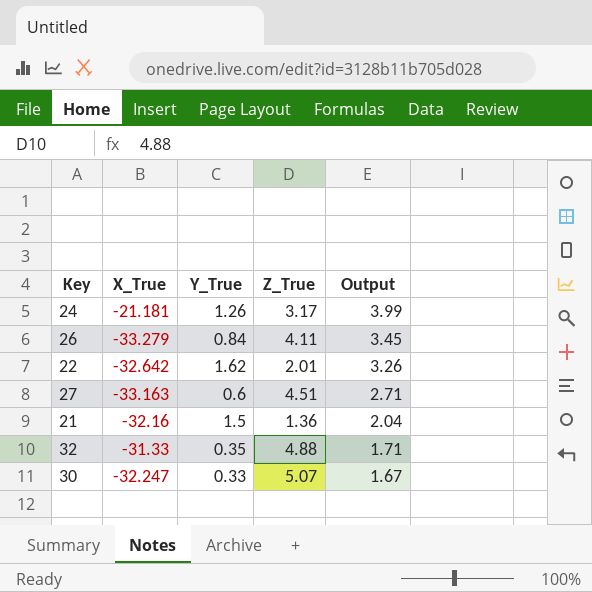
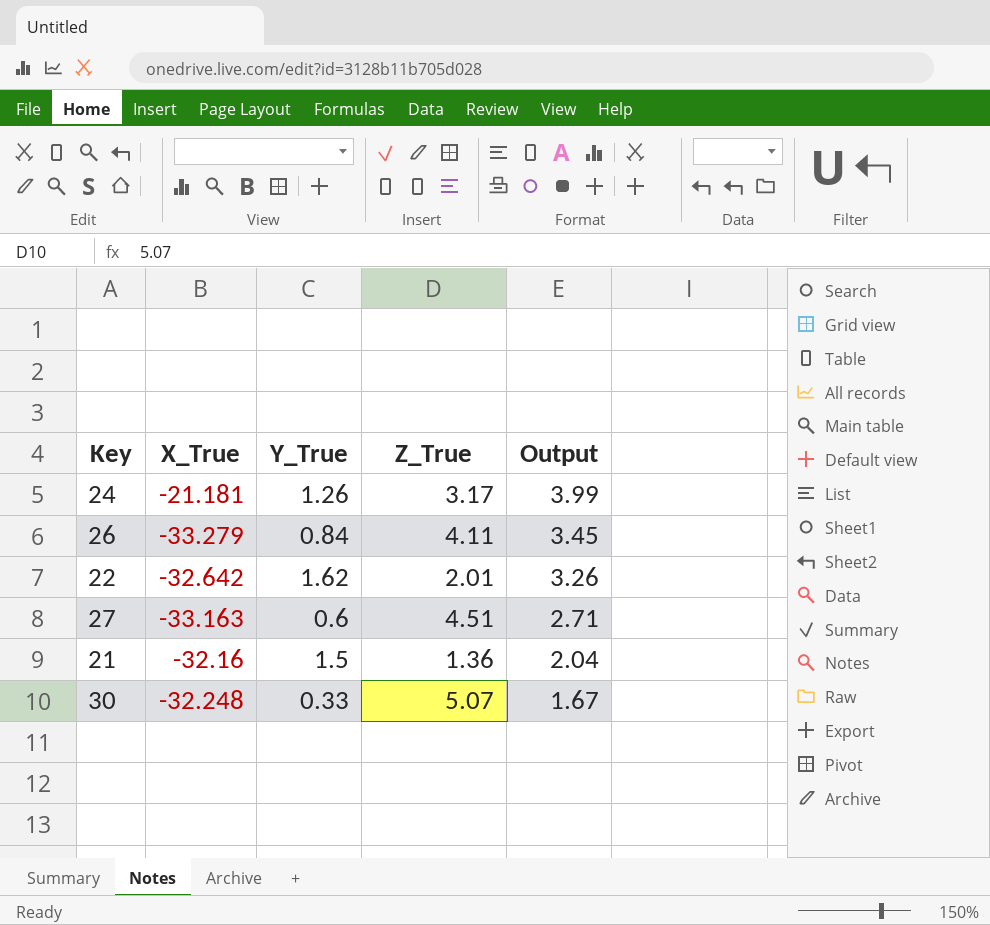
row 32: -31.33 | 0.35 | 4.88 | 1.71 -> none
30 | X_True: -32.247 -> -32.248

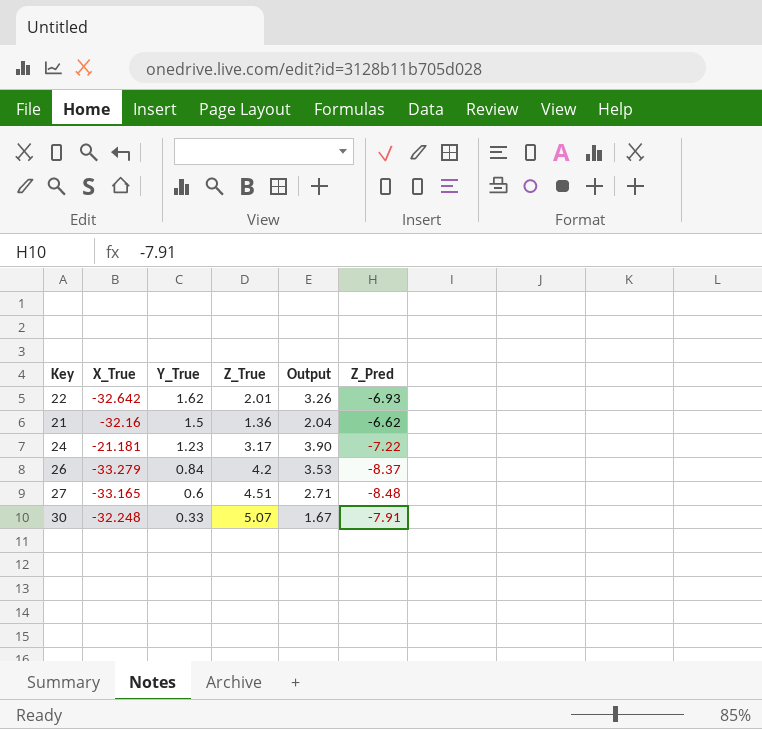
row order: Output descending -> Y_True descending
column Z_Pred | position: none -> 6
24 | Y_True: 1.26 -> 1.23
24 | Output: 3.99 -> 3.90
26 | Z_True: 4.11 -> 4.2
26 | Output: 3.45 -> 3.53
27 | X_True: -33.163 -> -33.165

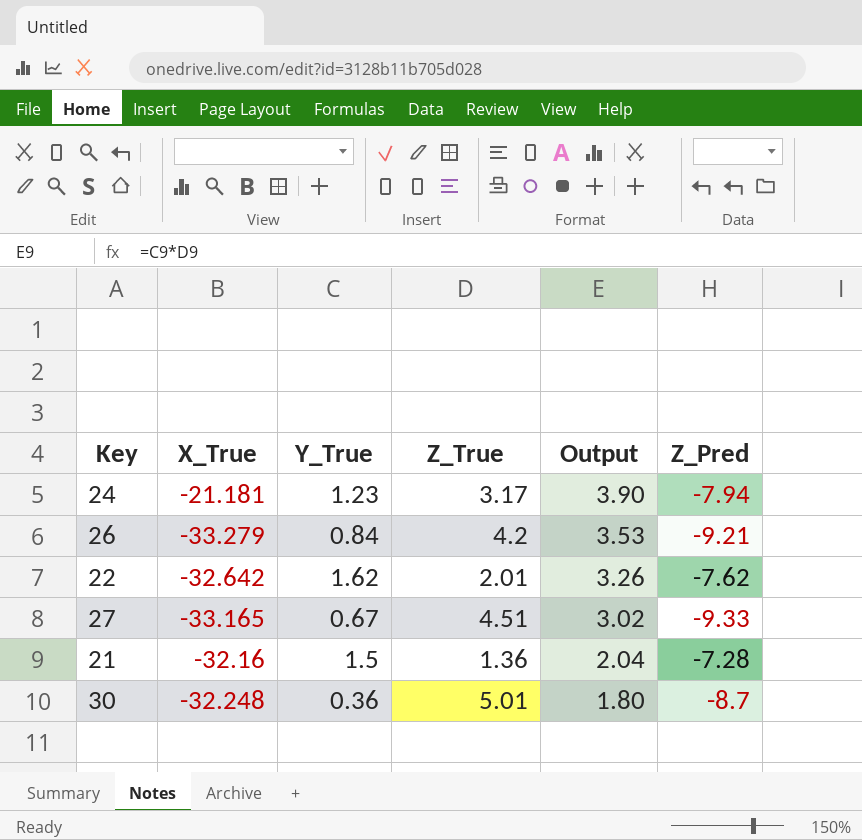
row order: Y_True descending -> Output descending
24 | Z_Pred: -7.22 -> -7.94
26 | Z_Pred: -8.37 -> -9.21
22 | Z_Pred: -6.93 -> -7.62
27 | Y_True: 0.6 -> 0.67
27 | Output: 2.71 -> 3.02
27 | Z_Pred: -8.48 -> -9.33
21 | Z_Pred: -6.62 -> -7.28
30 | Y_True: 0.33 -> 0.36
30 | Z_True: 5.07 -> 5.01
30 | Output: 1.67 -> 1.80
30 | Z_Pred: -7.91 -> -8.7

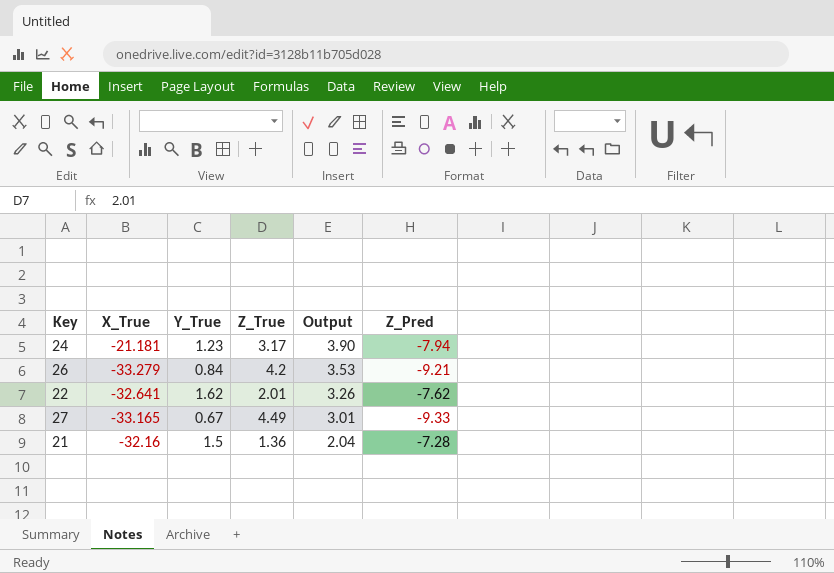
row 30: -32.248 | 0.36 | 5.01 | 1.80 | -8.7 -> none
22 | X_True: -32.642 -> -32.641
27 | Z_True: 4.51 -> 4.49
27 | Output: 3.02 -> 3.01

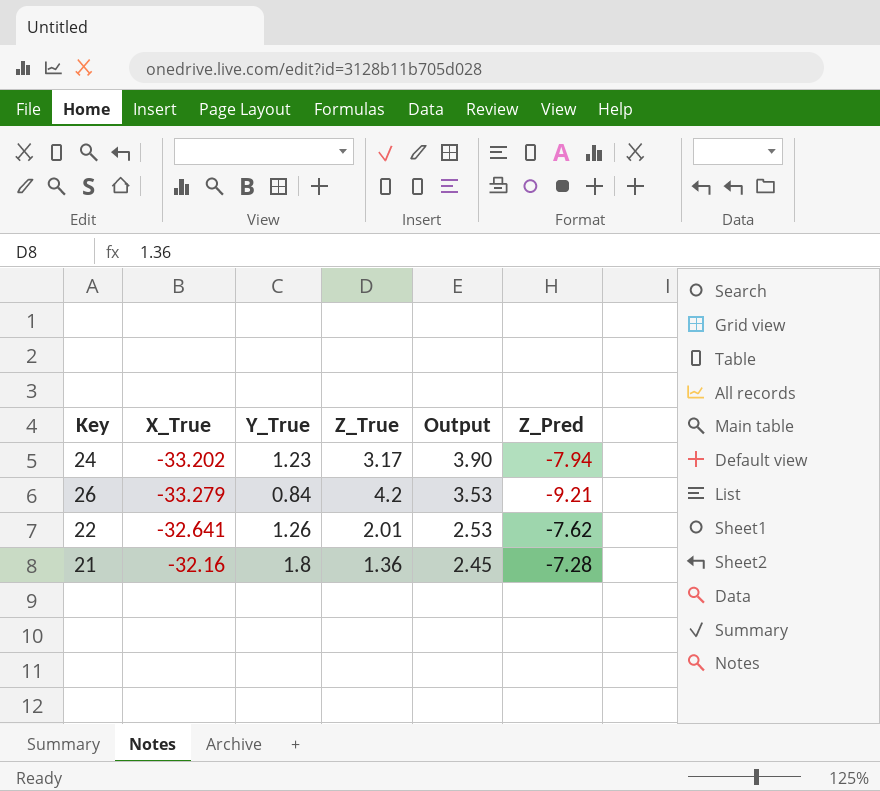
row 27: -33.165 | 0.67 | 4.49 | 3.01 | -9.33 -> none
24 | X_True: -21.181 -> -33.202
22 | Y_True: 1.62 -> 1.26
22 | Output: 3.26 -> 2.53
21 | Y_True: 1.5 -> 1.8
21 | Output: 2.04 -> 2.45

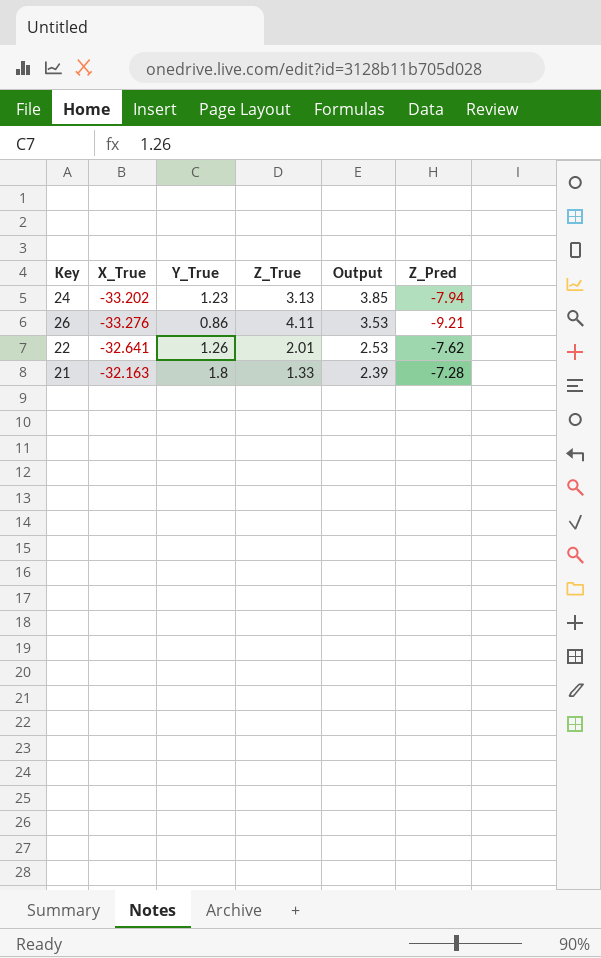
24 | Z_True: 3.17 -> 3.13
24 | Output: 3.90 -> 3.85
26 | X_True: -33.279 -> -33.276
26 | Y_True: 0.84 -> 0.86
26 | Z_True: 4.2 -> 4.11
21 | X_True: -32.16 -> -32.163
21 | Z_True: 1.36 -> 1.33
21 | Output: 2.45 -> 2.39

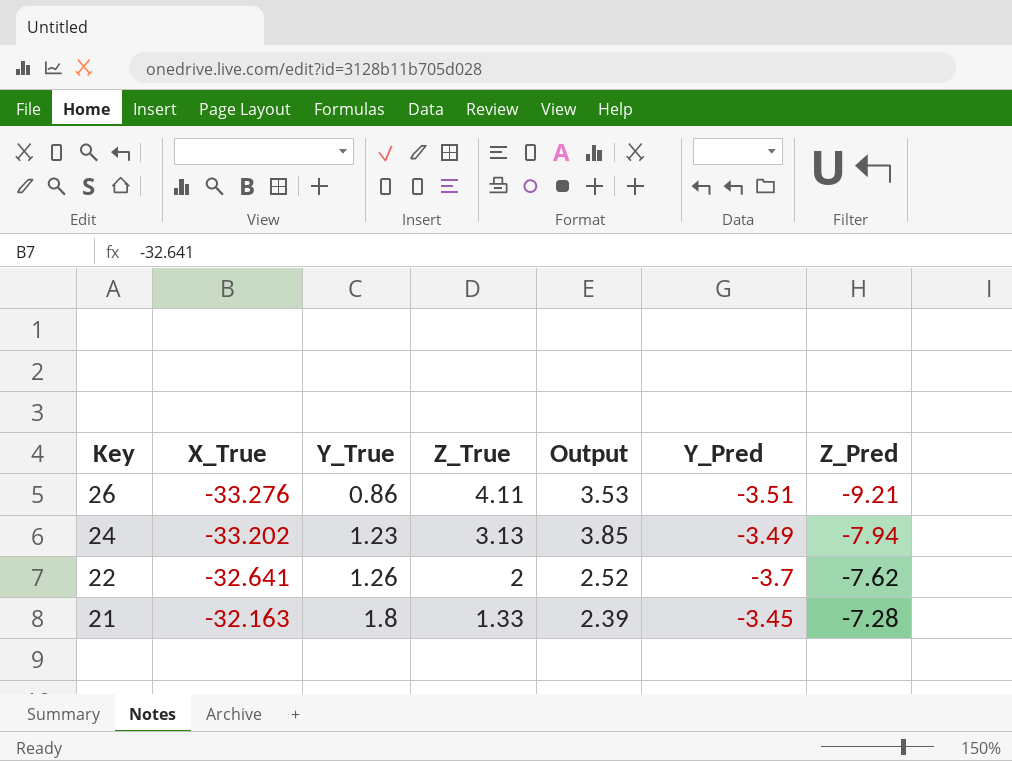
row order: Output descending -> Key descending
column Y_Pred | position: none -> 6
22 | Z_True: 2.01 -> 2
22 | Output: 2.53 -> 2.52

